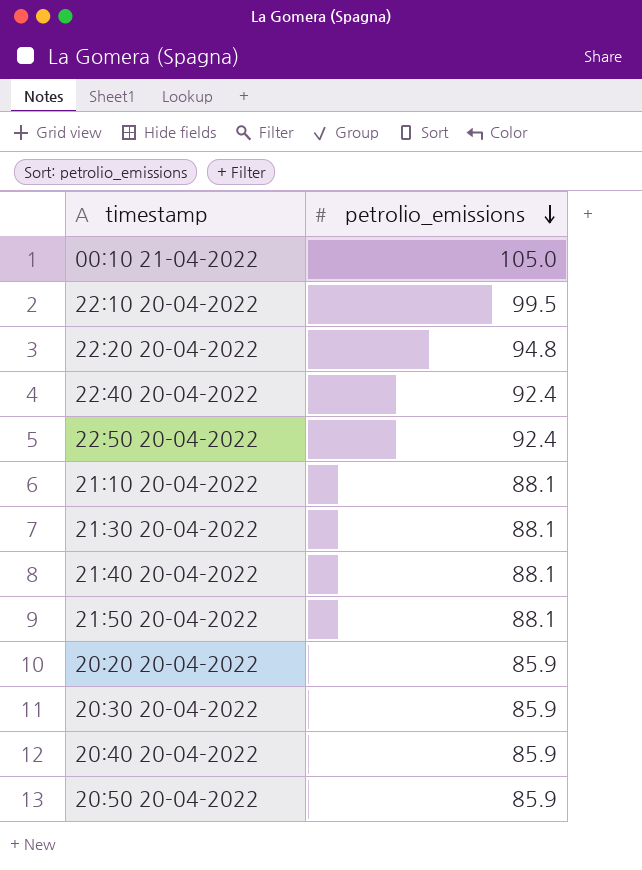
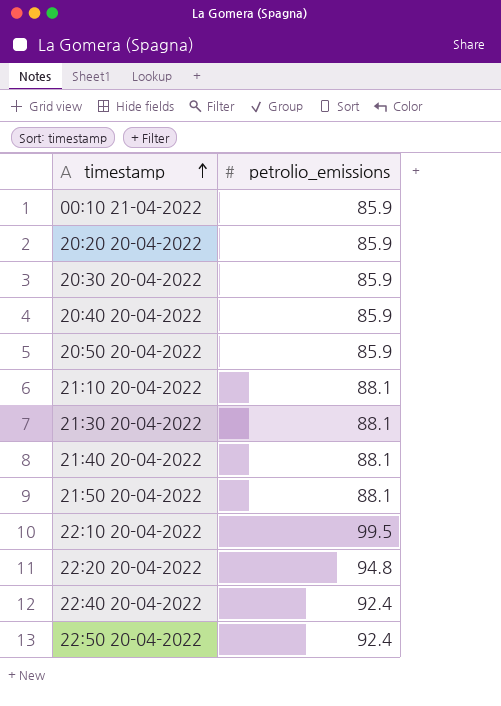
row order: petrolio_emissions descending -> timestamp ascending
00:10 21-04-2022 | petrolio_emissions: 105.0 -> 85.9

